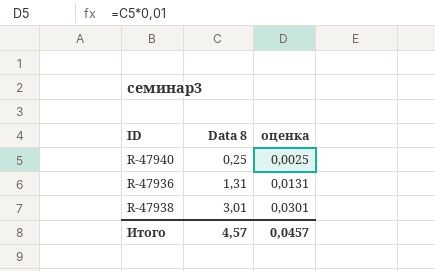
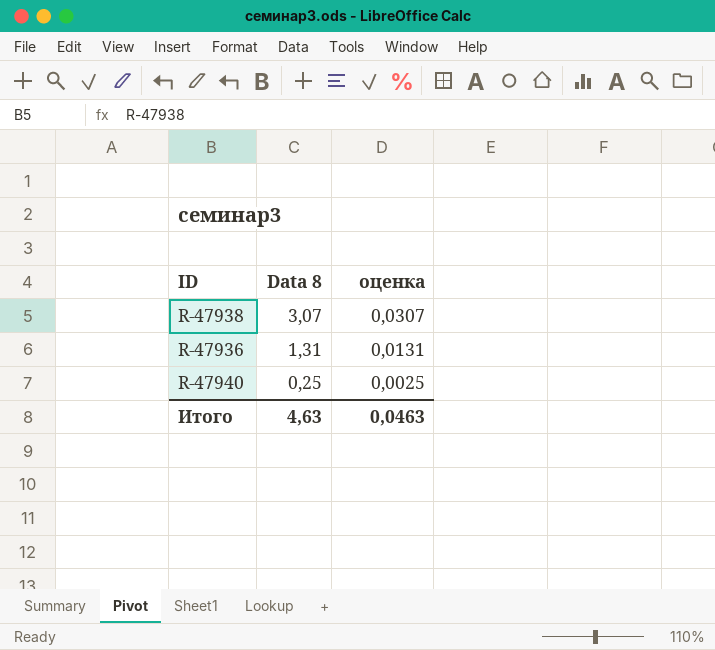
row order: Data 8 ascending -> Data 8 descending
R-47938 | Data 8: 3,01 -> 3,07
R-47938 | оценка: 0,0301 -> 0,0307
Итого | Data 8: 4,57 -> 4,63
Итого | оценка: 0,0457 -> 0,0463

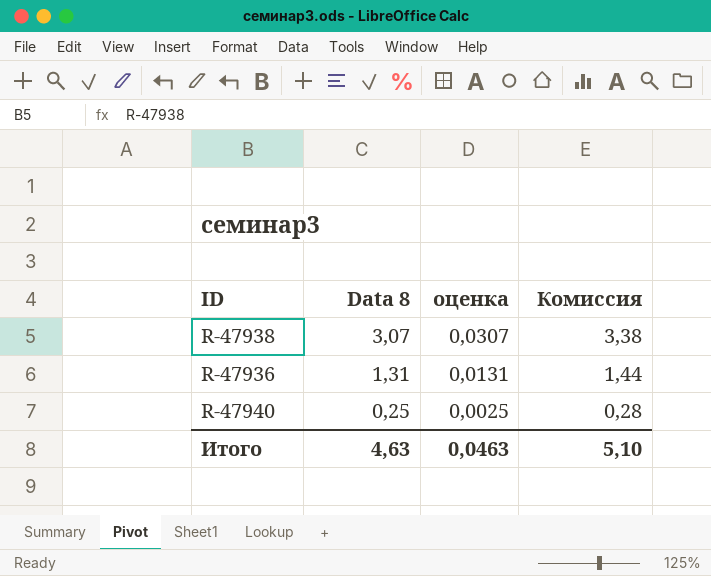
column Комиссия | formula: none -> [Data 8] * 1,1

